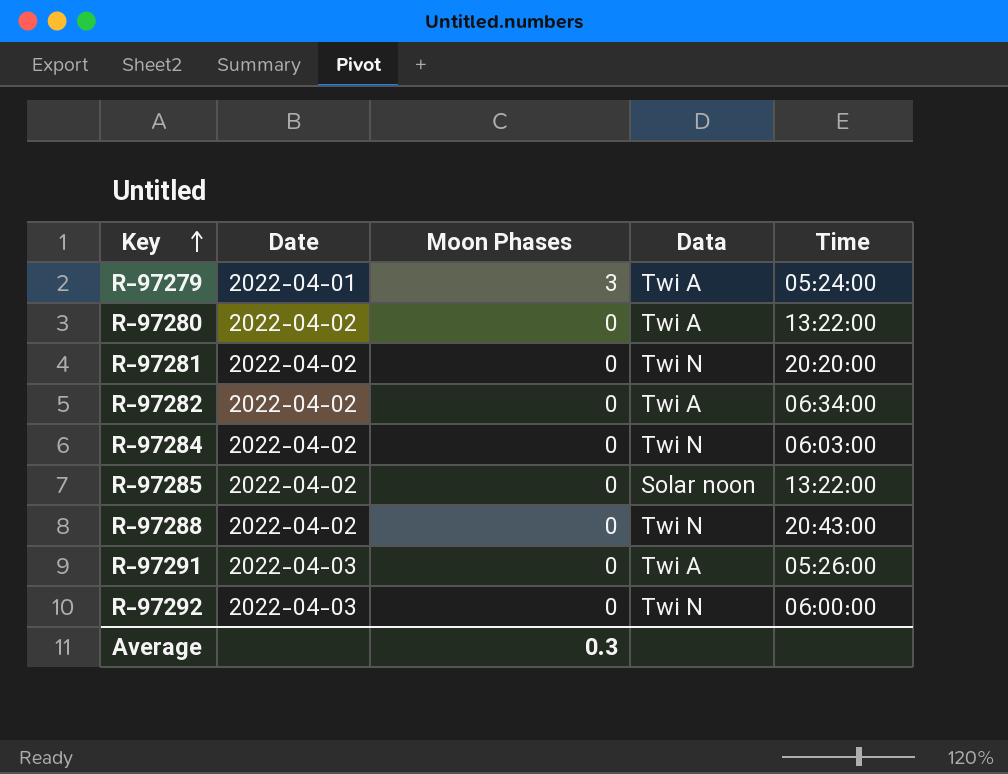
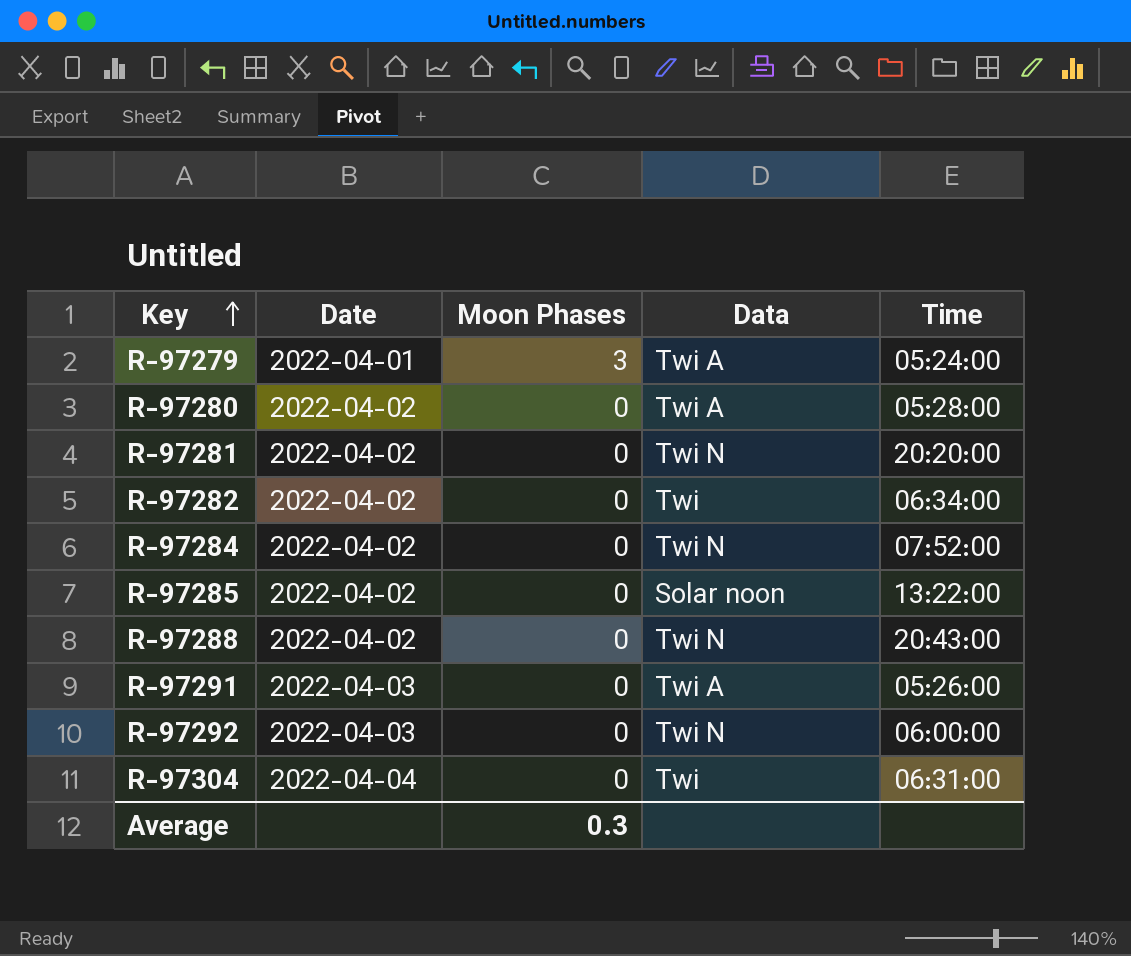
R-97280 | Time: 13:22:00 -> 05:28:00
R-97282 | Data: Twi A -> Twi
R-97284 | Time: 06:03:00 -> 07:52:00
row R-97304: none -> 2022-04-04 | 0 | Twi | 06:31:00

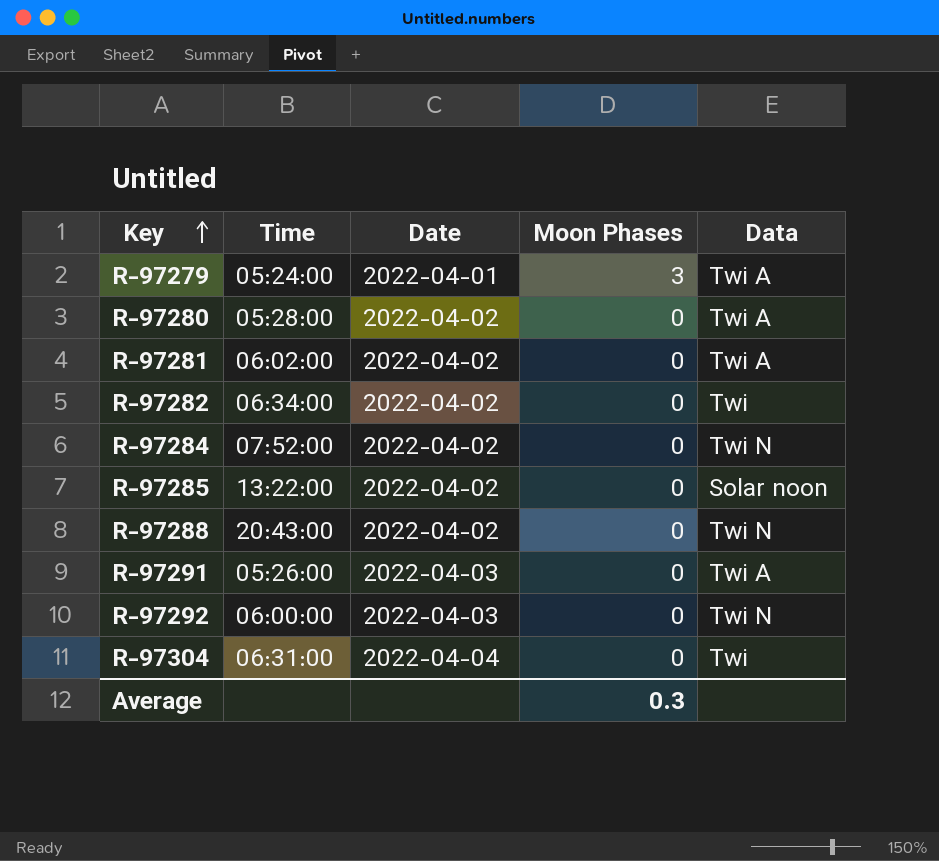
column Time | position: 5 -> 2
R-97281 | Time: 20:20:00 -> 06:02:00
R-97281 | Data: Twi N -> Twi A

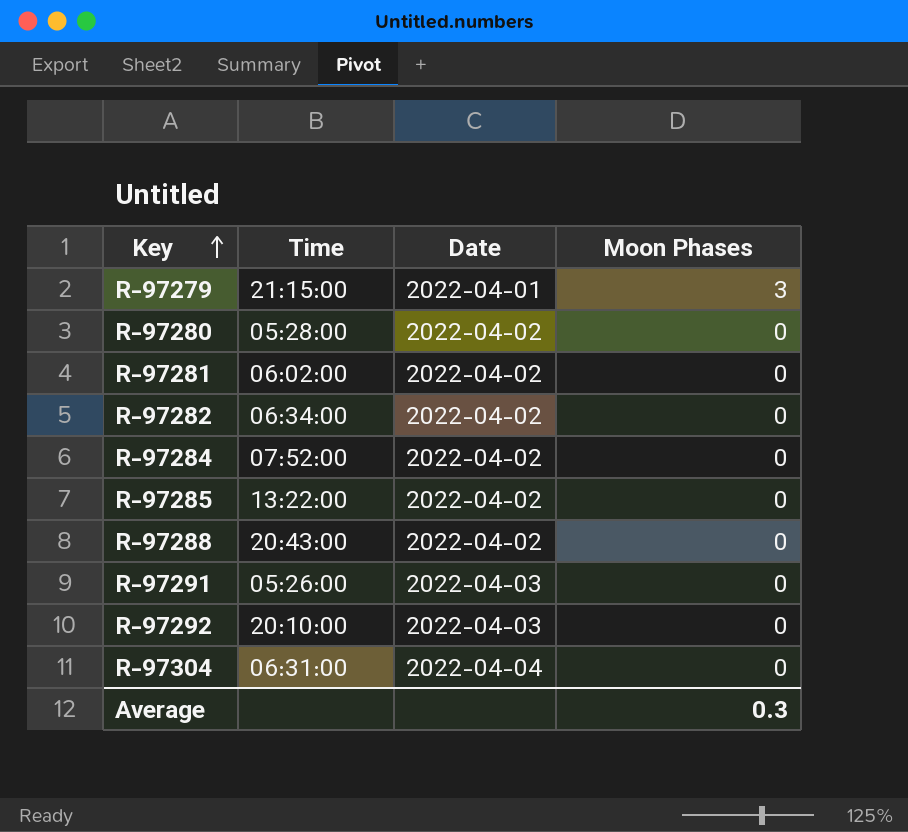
column Data | position: 5 -> none
R-97279 | Time: 05:24:00 -> 21:15:00
R-97292 | Time: 06:00:00 -> 20:10:00

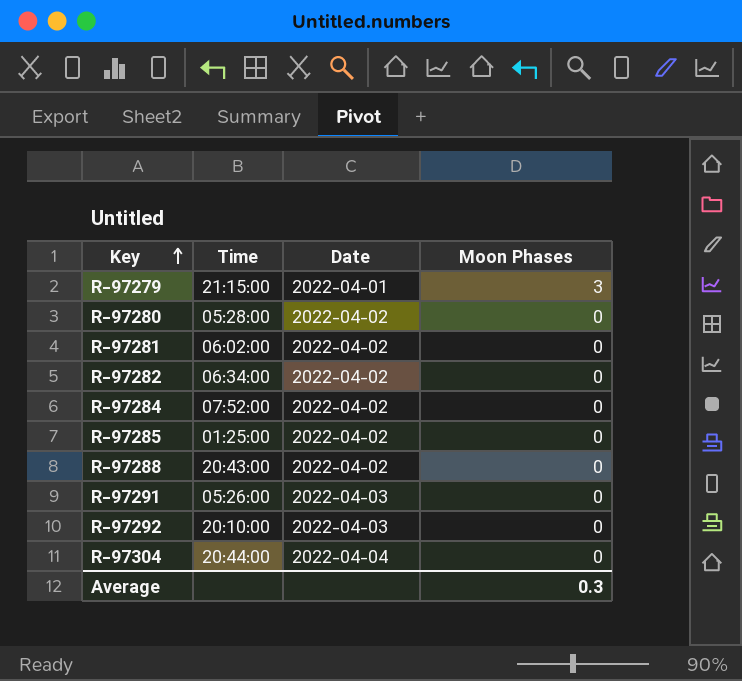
R-97285 | Time: 13:22:00 -> 01:25:00
R-97304 | Time: 06:31:00 -> 20:44:00

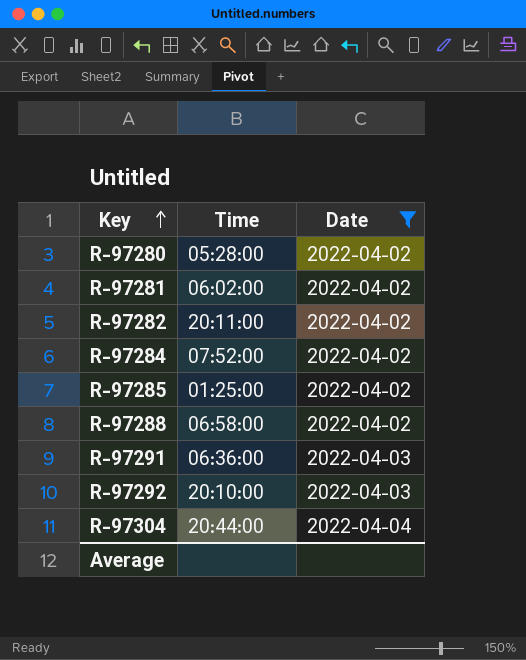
filter: none -> Date != 2022-04-01
column Moon Phases | position: 4 -> none
R-97282 | Time: 06:34:00 -> 20:11:00
R-97288 | Time: 20:43:00 -> 06:58:00
R-97291 | Time: 05:26:00 -> 06:36:00

